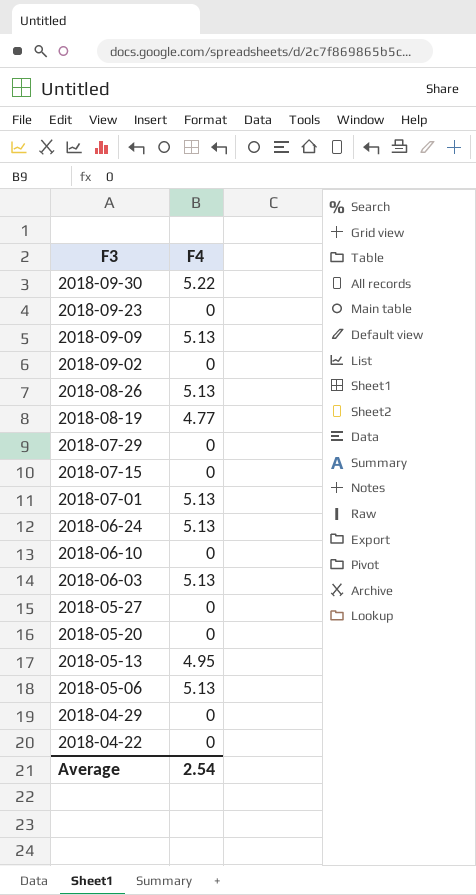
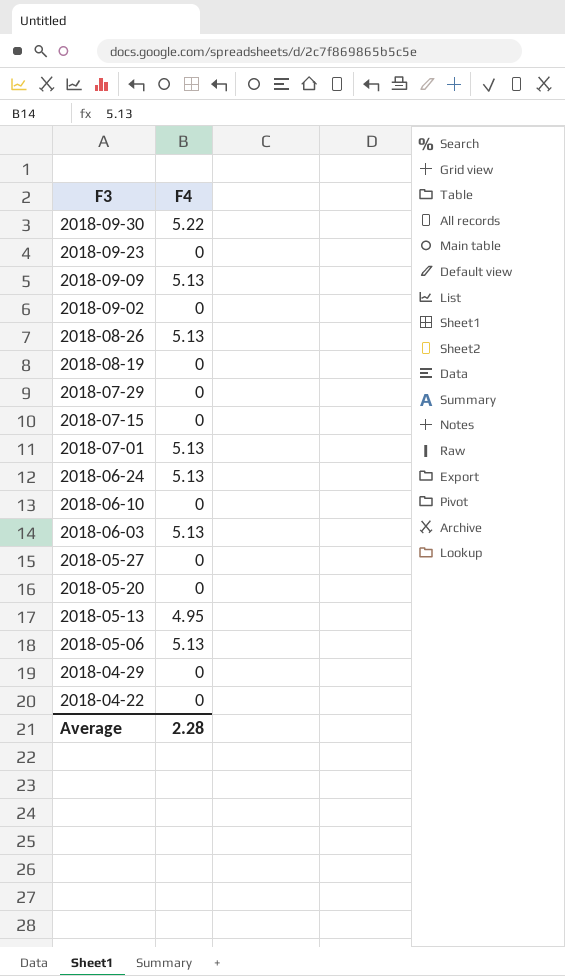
2018-08-19 | F4: 4.77 -> 0
Average | F4: 2.54 -> 2.28

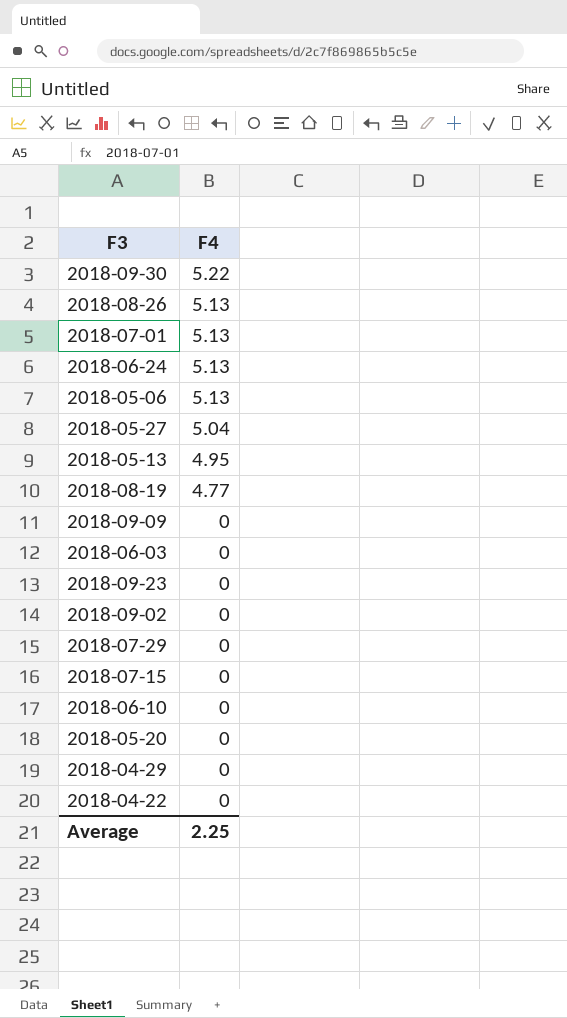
row order: F3 descending -> F4 descending
2018-05-27 | F4: 0 -> 5.04
2018-08-19 | F4: 0 -> 4.77
2018-09-09 | F4: 5.13 -> 0
2018-06-03 | F4: 5.13 -> 0
Average | F4: 2.28 -> 2.25

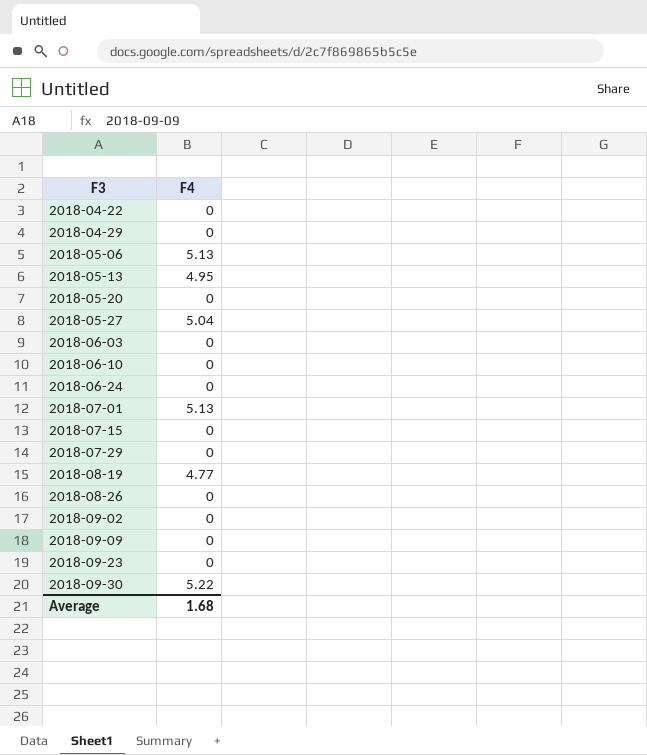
row order: F4 descending -> F3 ascending
2018-06-24 | F4: 5.13 -> 0
2018-08-26 | F4: 5.13 -> 0
Average | F4: 2.25 -> 1.68

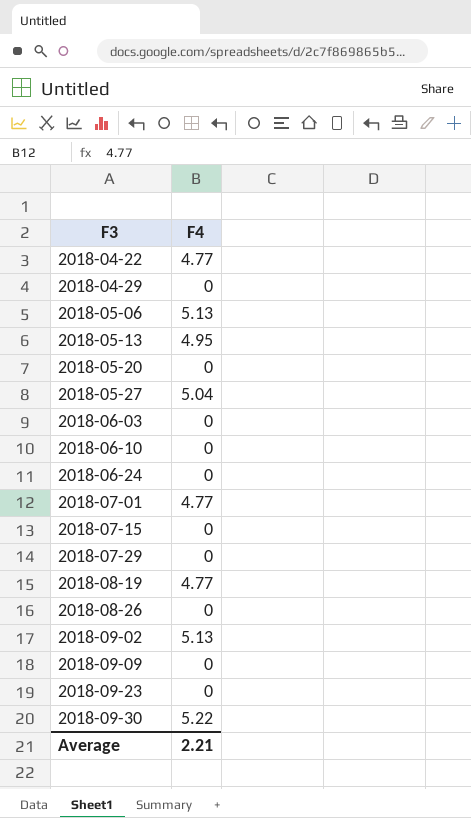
2018-04-22 | F4: 0 -> 4.77
2018-07-01 | F4: 5.13 -> 4.77
2018-09-02 | F4: 0 -> 5.13
Average | F4: 1.68 -> 2.21

